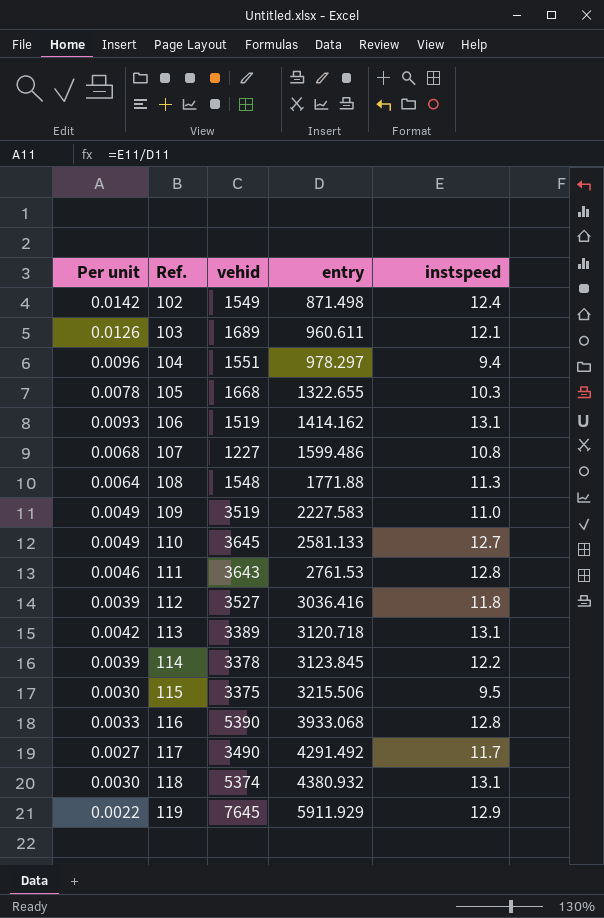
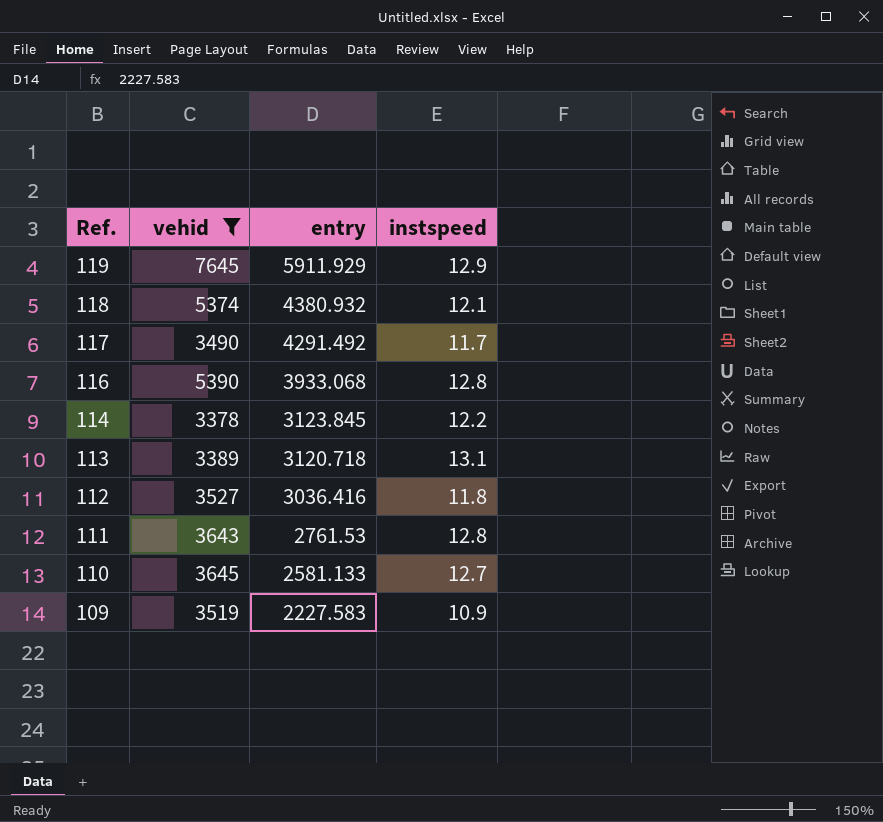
filter: none -> vehid >= 3378
row order: Ref. ascending -> Ref. descending
column Per unit | formula: [instspeed] / [entry] -> none
118 | instspeed: 13.1 -> 12.1
109 | instspeed: 11.0 -> 10.9

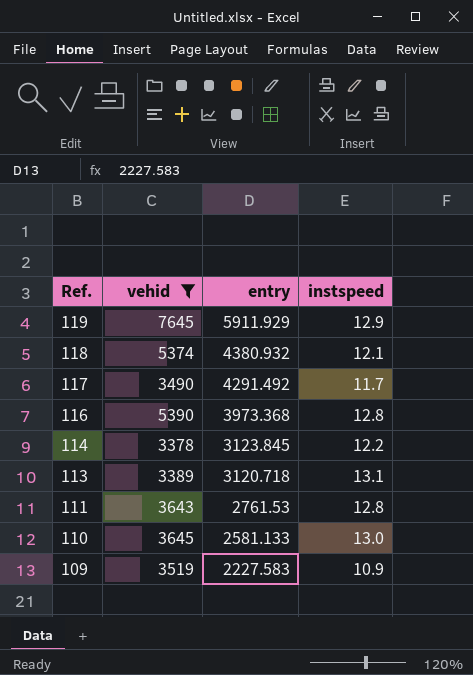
row 112: 3527 | 3036.416 | 11.8 -> none
116 | entry: 3933.068 -> 3973.368
110 | instspeed: 12.7 -> 13.0

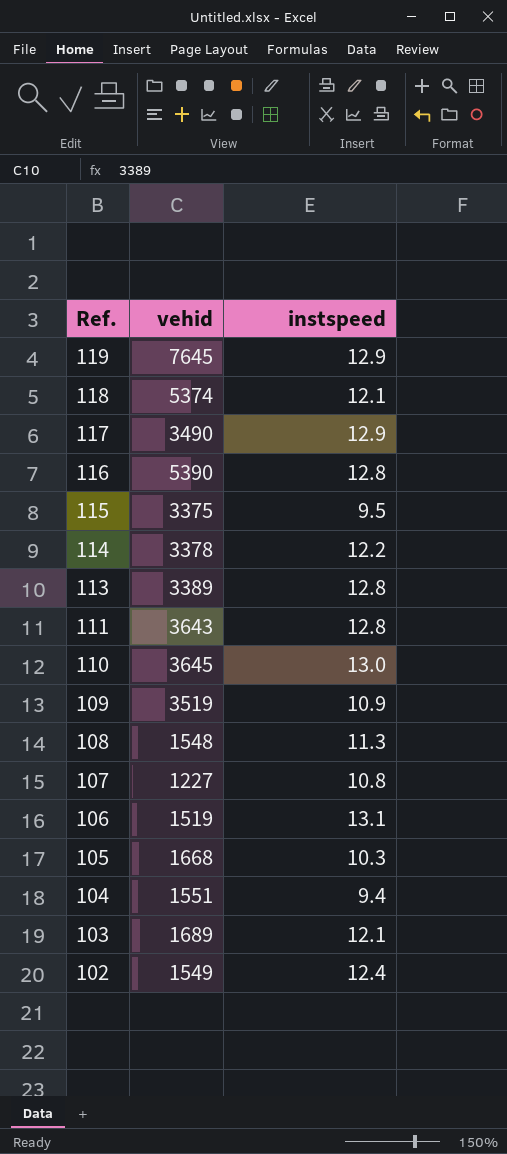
filter: vehid >= 3378 -> none
column entry | position: 3 -> none
117 | instspeed: 11.7 -> 12.9
113 | instspeed: 13.1 -> 12.8

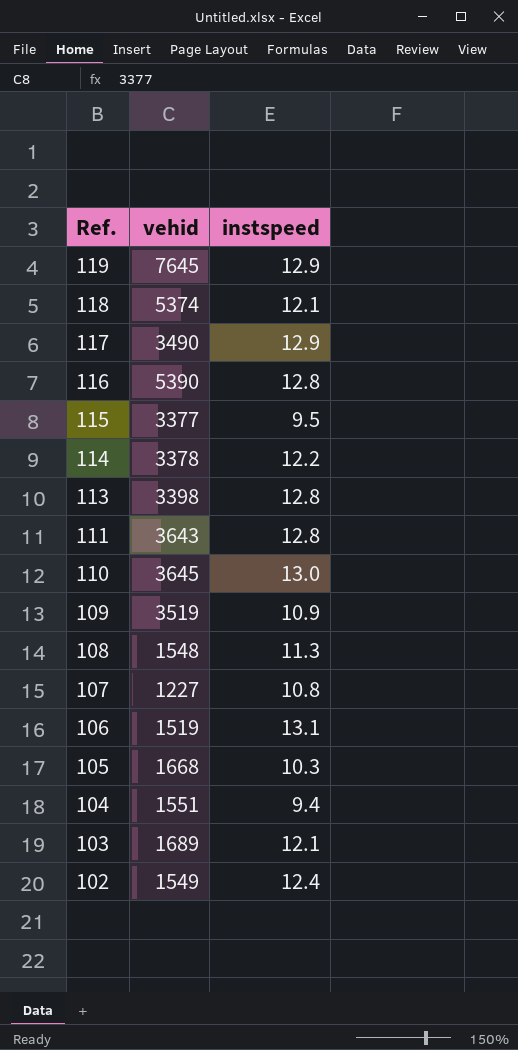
115 | vehid: 3375 -> 3377
113 | vehid: 3389 -> 3398

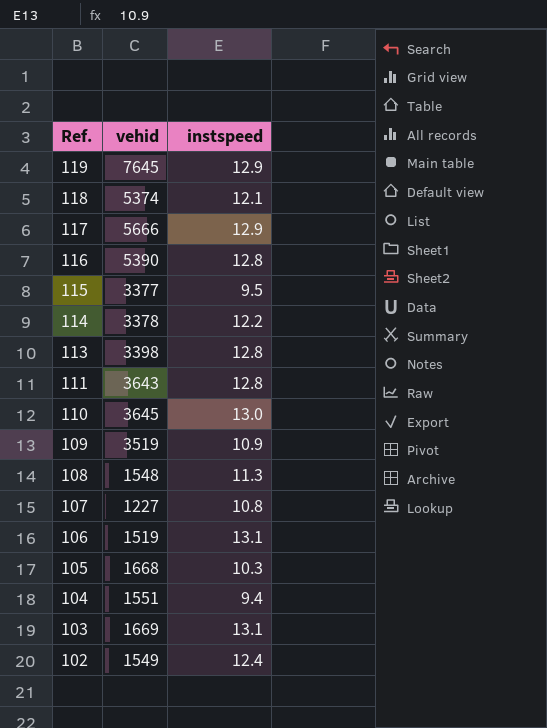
117 | vehid: 3490 -> 5666
103 | vehid: 1689 -> 1669
103 | instspeed: 12.1 -> 13.1

